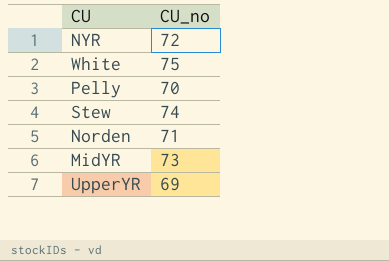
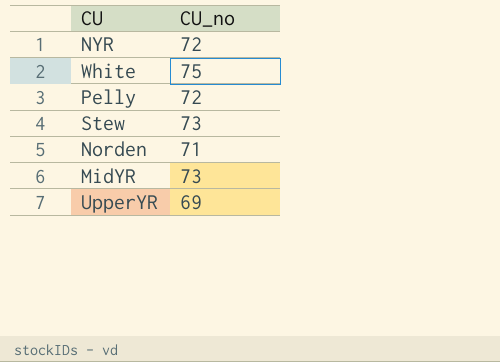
Pelly | CU_no: 70 -> 72
Stew | CU_no: 74 -> 73

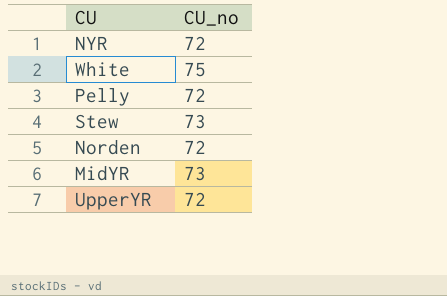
Norden | CU_no: 71 -> 72
UpperYR | CU_no: 69 -> 72

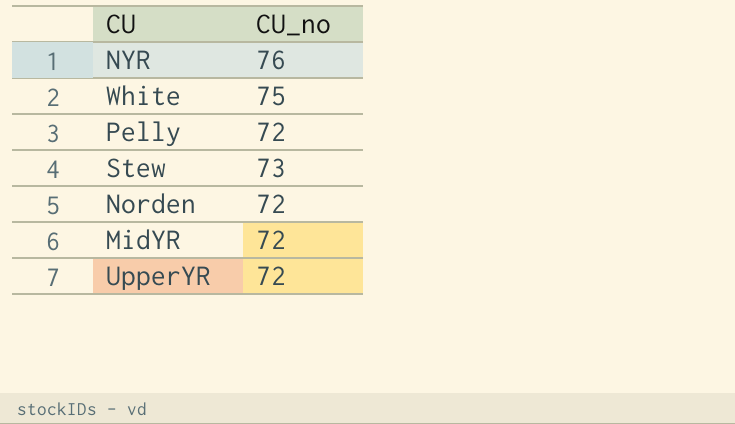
NYR | CU_no: 72 -> 76
MidYR | CU_no: 73 -> 72

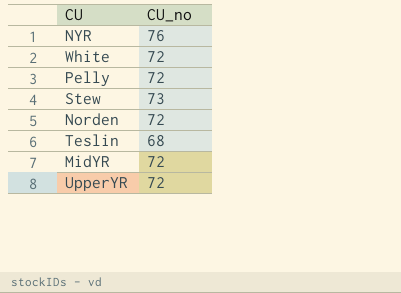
White | CU_no: 75 -> 72
row Teslin: none -> 68

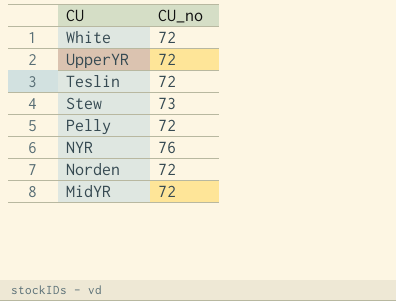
row order: none -> CU descending
Teslin | CU_no: 68 -> 72

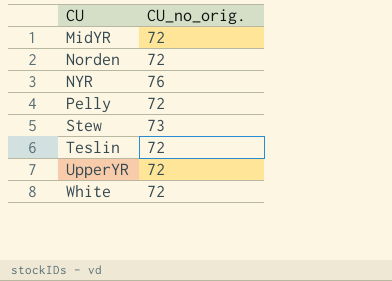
row order: CU descending -> CU ascending
column name: CU_no -> CU_no_orig.

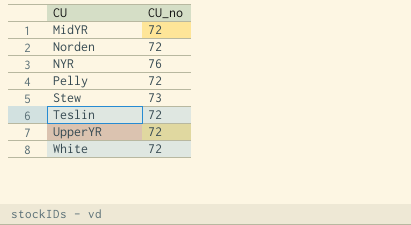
column name: CU_no_orig. -> CU_no

